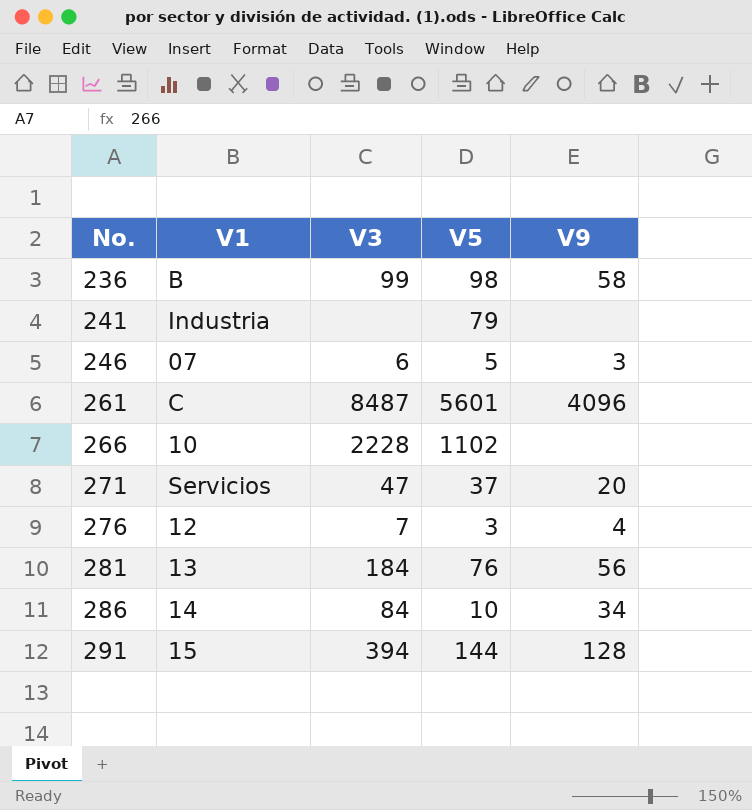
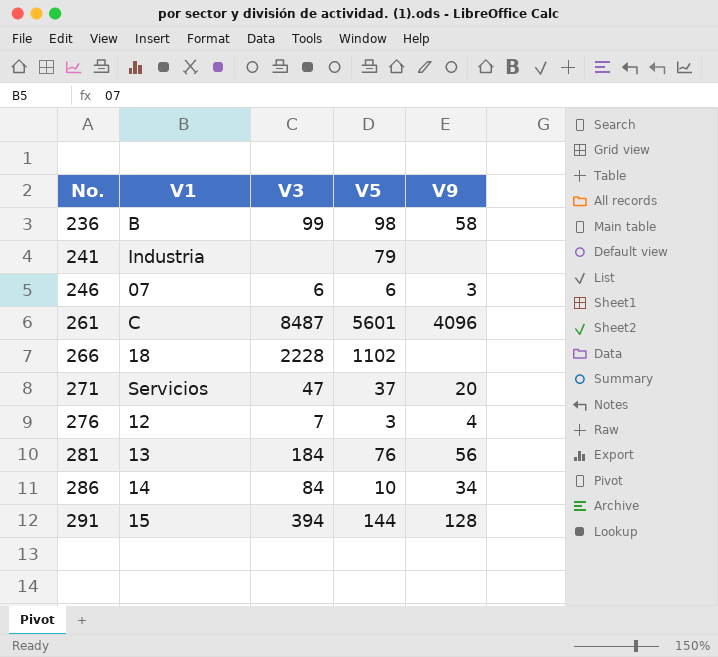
246 | V5: 5 -> 6
266 | V1: 10 -> 18

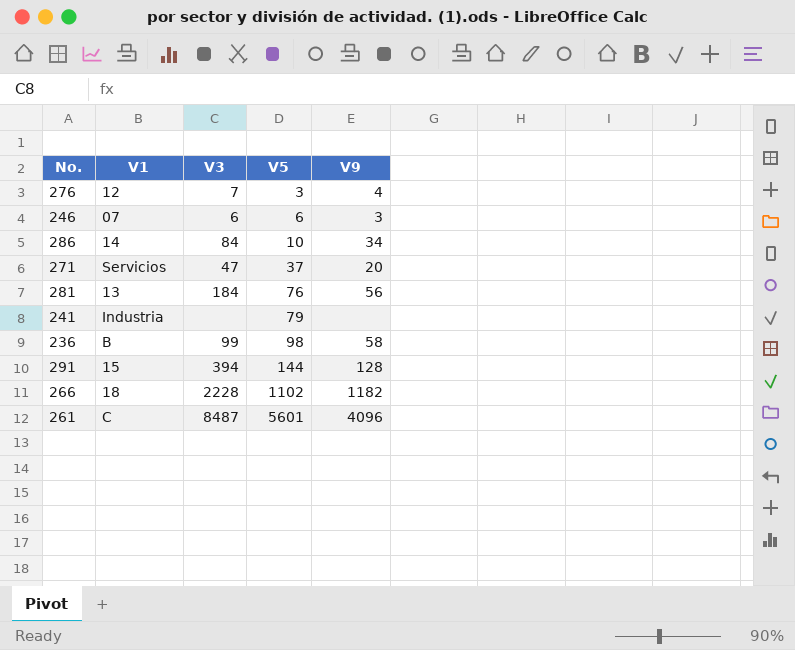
row order: No. ascending -> V5 ascending
266 | V9: none -> 1182

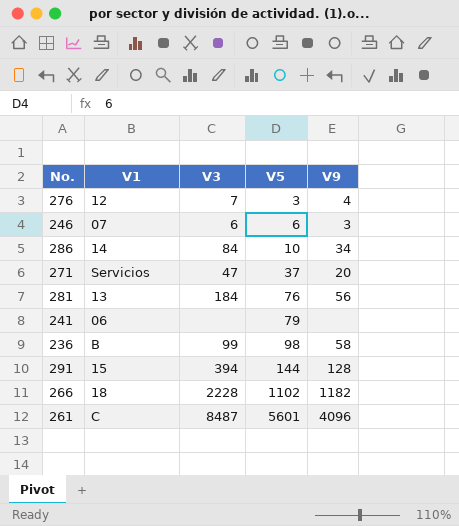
241 | V1: Industria -> 06

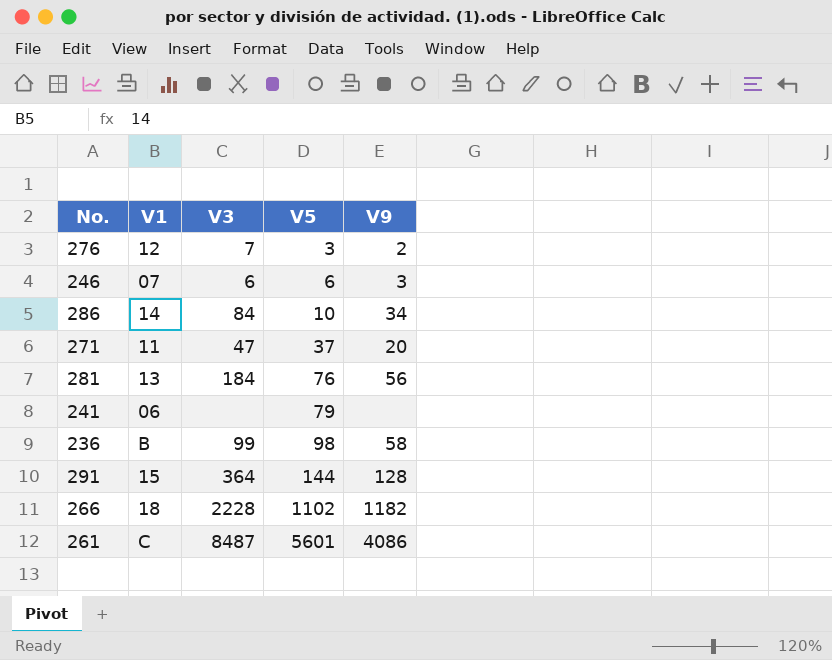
276 | V9: 4 -> 2
271 | V1: Servicios -> 11
291 | V3: 394 -> 364
261 | V9: 4096 -> 4086

